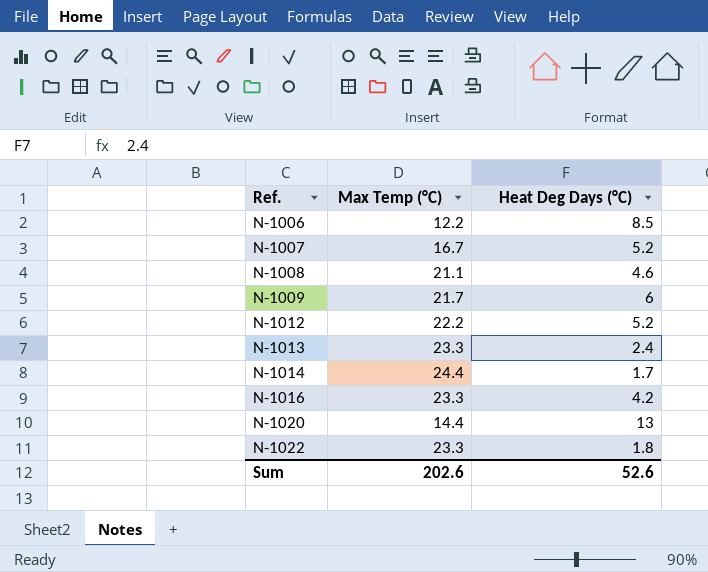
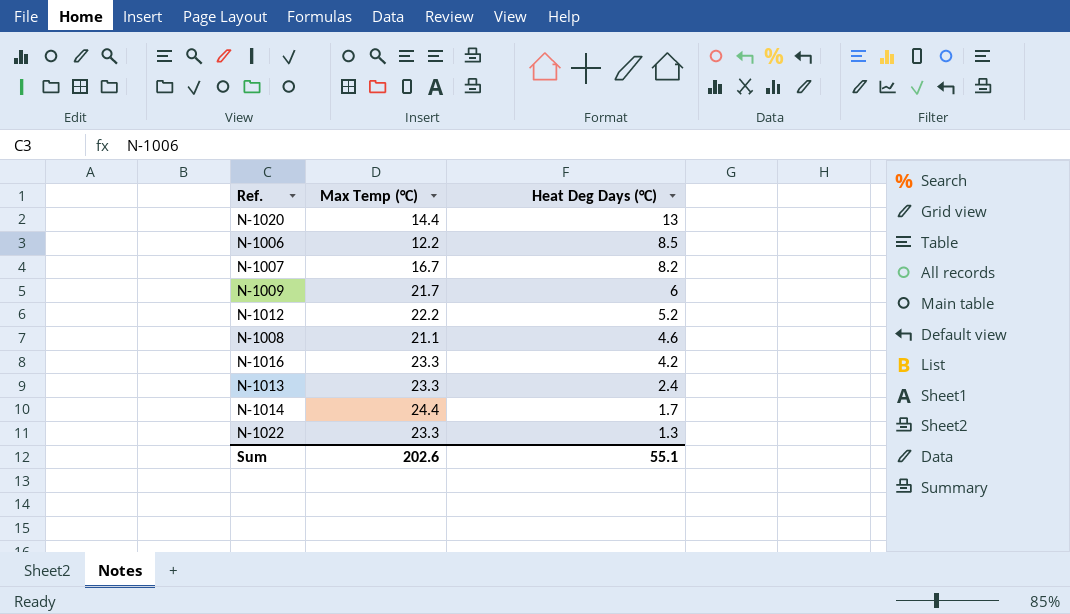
row order: Ref. ascending -> Heat Deg Days (°C) descending
N-1007 | Heat Deg Days (°C): 5.2 -> 8.2
N-1022 | Heat Deg Days (°C): 1.8 -> 1.3
Sum | Heat Deg Days (°C): 52.6 -> 55.1

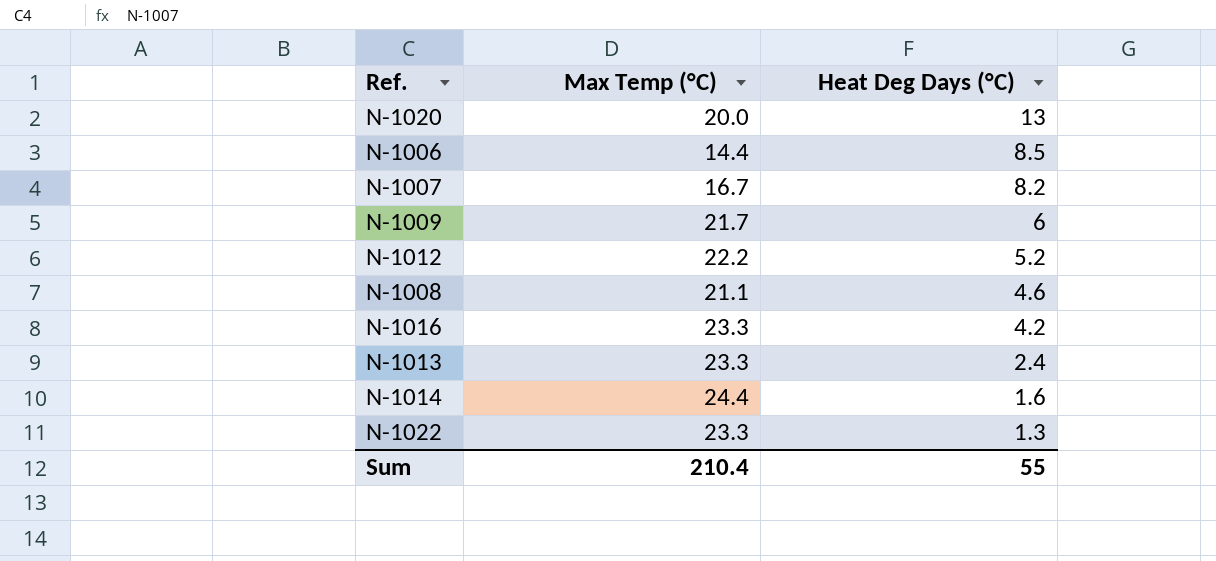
N-1020 | Max Temp (°C): 14.4 -> 20.0
N-1006 | Max Temp (°C): 12.2 -> 14.4
N-1014 | Heat Deg Days (°C): 1.7 -> 1.6
Sum | Max Temp (°C): 202.6 -> 210.4
Sum | Heat Deg Days (°C): 55.1 -> 55

